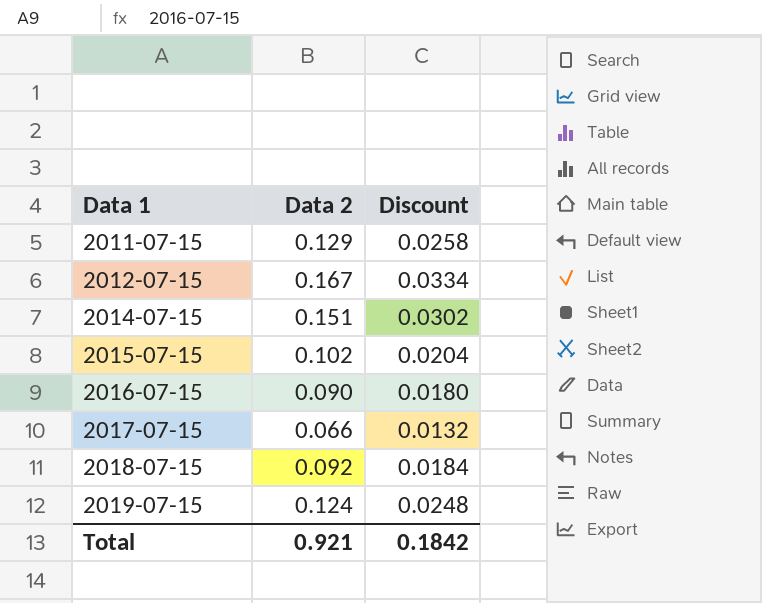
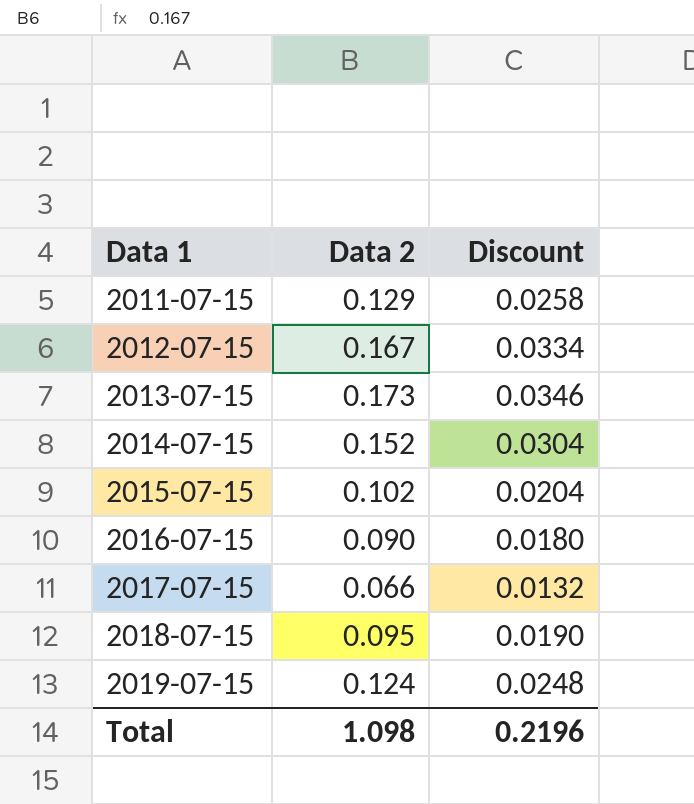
row 2013-07-15: none -> 0.173 | 0.0346
2014-07-15 | Data 2: 0.151 -> 0.152
2014-07-15 | Discount: 0.0302 -> 0.0304
2018-07-15 | Data 2: 0.092 -> 0.095
2018-07-15 | Discount: 0.0184 -> 0.0190
Total | Data 2: 0.921 -> 1.098
Total | Discount: 0.1842 -> 0.2196

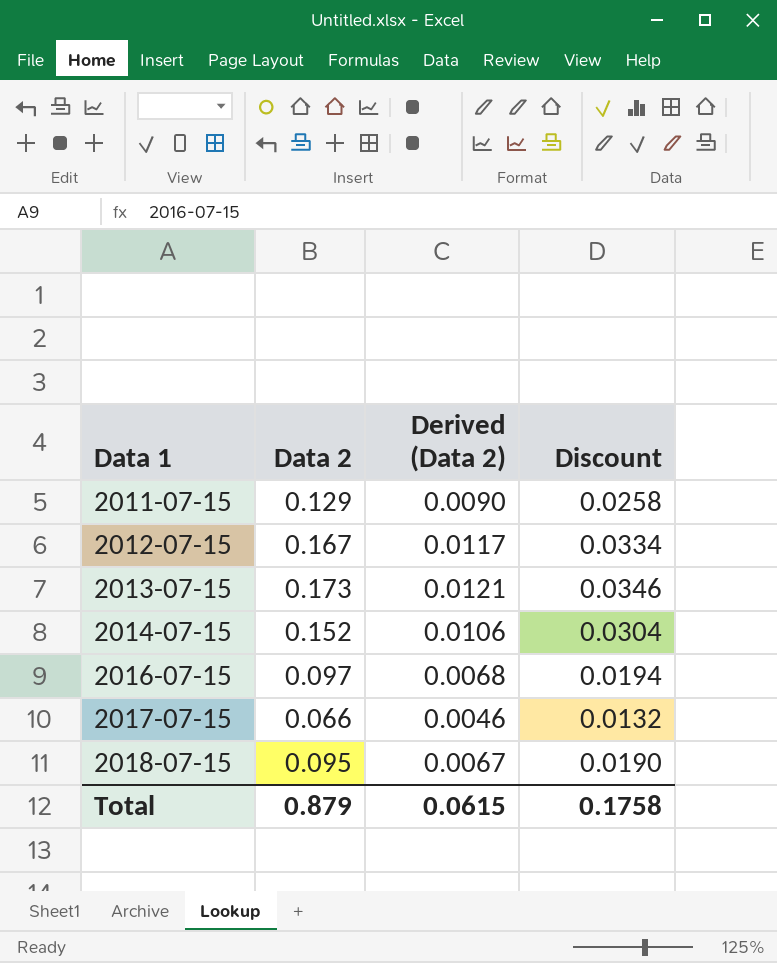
column Derived (Data 2) | formula: none -> [Data 2] * 0.07
row 2015-07-15: 0.102 | 0.0204 -> none
row 2019-07-15: 0.124 | 0.0248 -> none
2016-07-15 | Data 2: 0.090 -> 0.097
2016-07-15 | Discount: 0.0180 -> 0.0194
Total | Data 2: 1.098 -> 0.879
Total | Discount: 0.2196 -> 0.1758

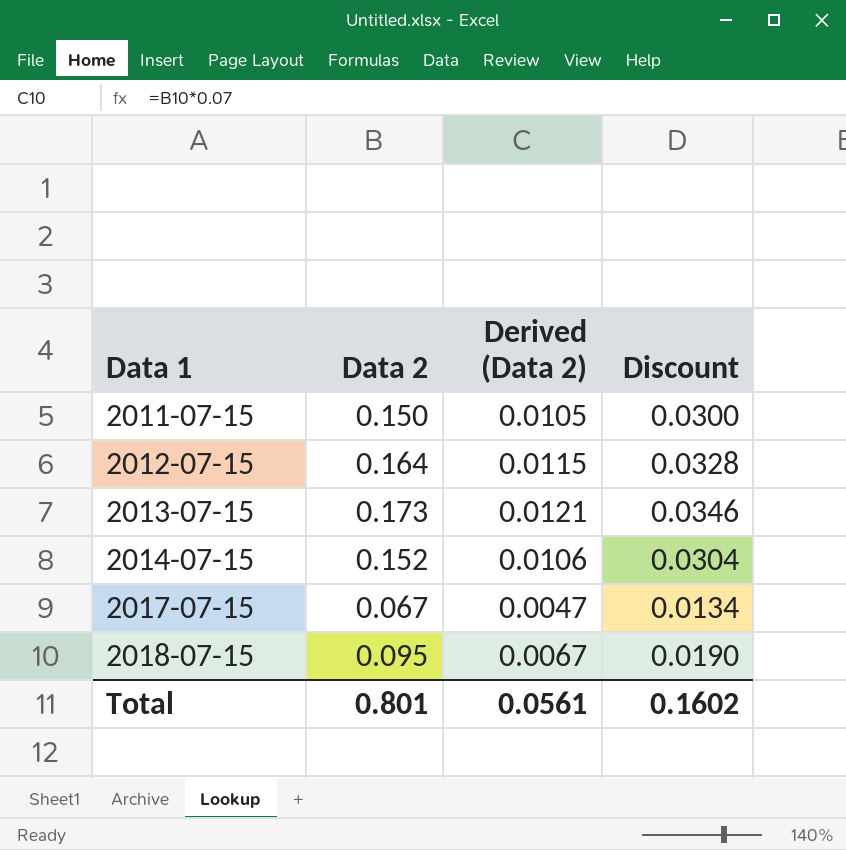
row 2016-07-15: 0.097 | 0.0068 | 0.0194 -> none
2011-07-15 | Data 2: 0.129 -> 0.150
2011-07-15 | Derived (Data 2): 0.0090 -> 0.0105
2011-07-15 | Discount: 0.0258 -> 0.0300
2012-07-15 | Data 2: 0.167 -> 0.164
2012-07-15 | Derived (Data 2): 0.0117 -> 0.0115
2012-07-15 | Discount: 0.0334 -> 0.0328
2017-07-15 | Data 2: 0.066 -> 0.067
2017-07-15 | Derived (Data 2): 0.0046 -> 0.0047
2017-07-15 | Discount: 0.0132 -> 0.0134
Total | Data 2: 0.879 -> 0.801
Total | Derived (Data 2): 0.0615 -> 0.0561
Total | Discount: 0.1758 -> 0.1602

